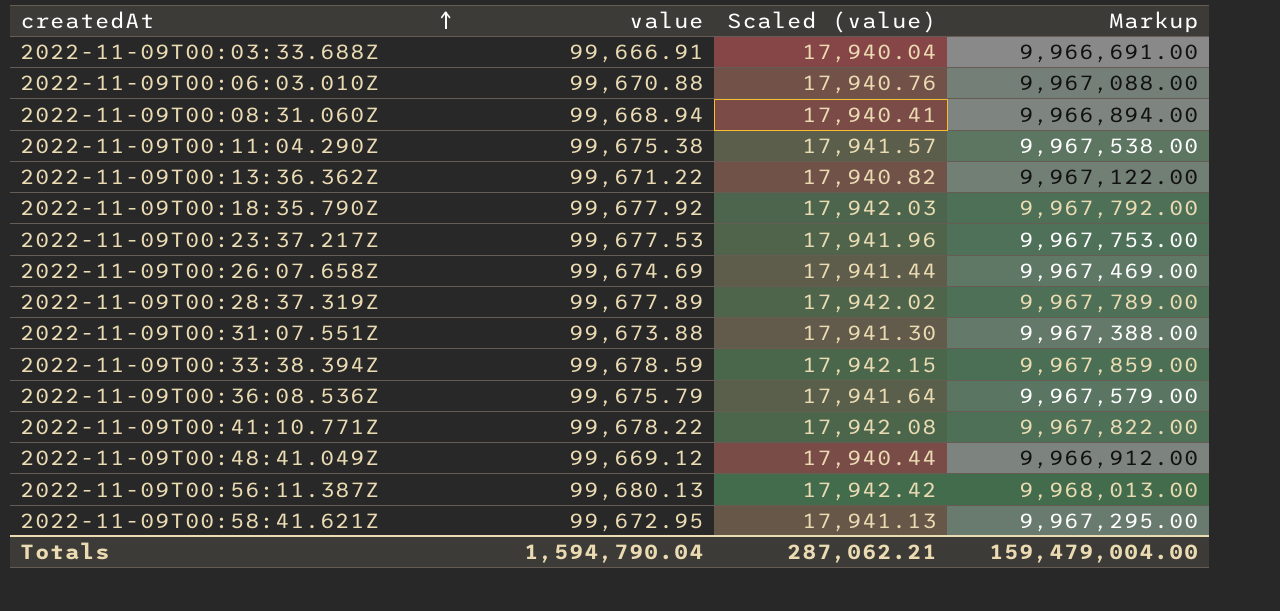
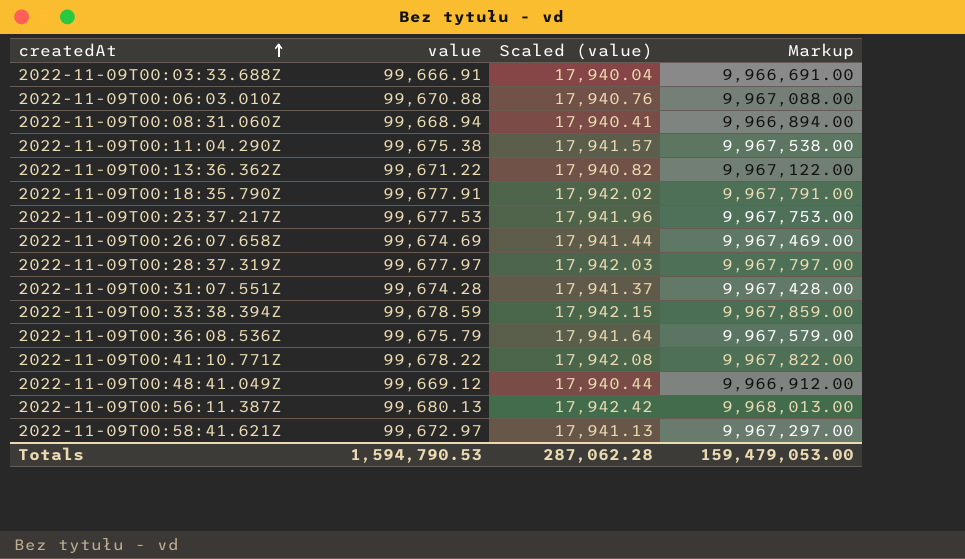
2022-11-09T00:18:35.790Z | value: 99,677.92 -> 99,677.91
2022-11-09T00:18:35.790Z | Scaled (value): 17,942.03 -> 17,942.02
2022-11-09T00:18:35.790Z | Markup: 9,967,792.00 -> 9,967,791.00
2022-11-09T00:28:37.319Z | value: 99,677.89 -> 99,677.97
2022-11-09T00:28:37.319Z | Scaled (value): 17,942.02 -> 17,942.03
2022-11-09T00:28:37.319Z | Markup: 9,967,789.00 -> 9,967,797.00
2022-11-09T00:31:07.551Z | value: 99,673.88 -> 99,674.28
2022-11-09T00:31:07.551Z | Scaled (value): 17,941.30 -> 17,941.37
2022-11-09T00:31:07.551Z | Markup: 9,967,388.00 -> 9,967,428.00
2022-11-09T00:58:41.621Z | value: 99,672.95 -> 99,672.97
2022-11-09T00:58:41.621Z | Markup: 9,967,295.00 -> 9,967,297.00
Totals | value: 1,594,790.04 -> 1,594,790.53
Totals | Scaled (value): 287,062.21 -> 287,062.28
Totals | Markup: 159,479,004.00 -> 159,479,053.00

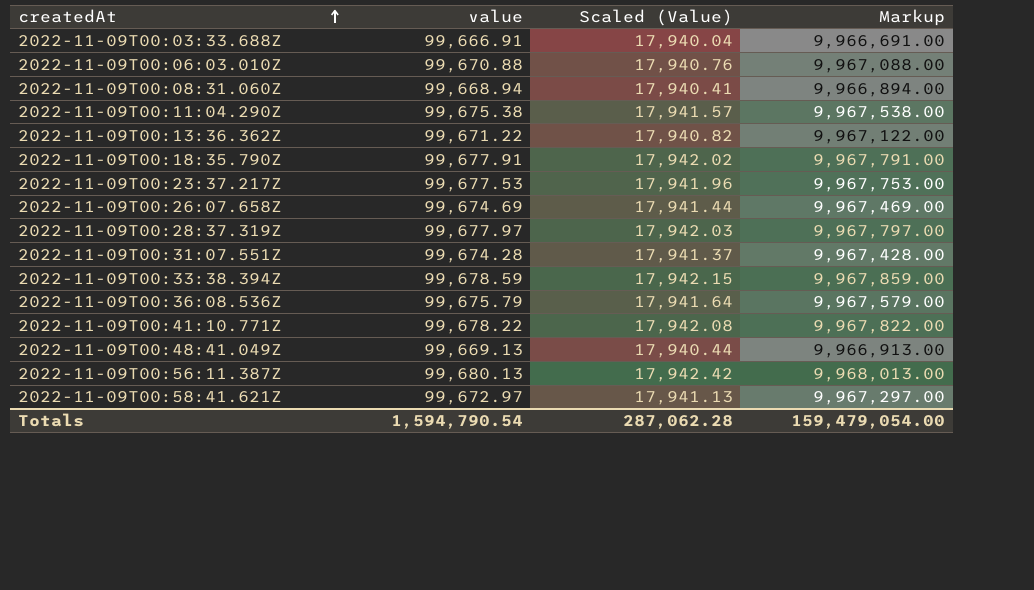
column name: Scaled (value) -> Scaled (Value)
2022-11-09T00:48:41.049Z | value: 99,669.12 -> 99,669.13
2022-11-09T00:48:41.049Z | Markup: 9,966,912.00 -> 9,966,913.00
Totals | value: 1,594,790.53 -> 1,594,790.54
Totals | Markup: 159,479,053.00 -> 159,479,054.00

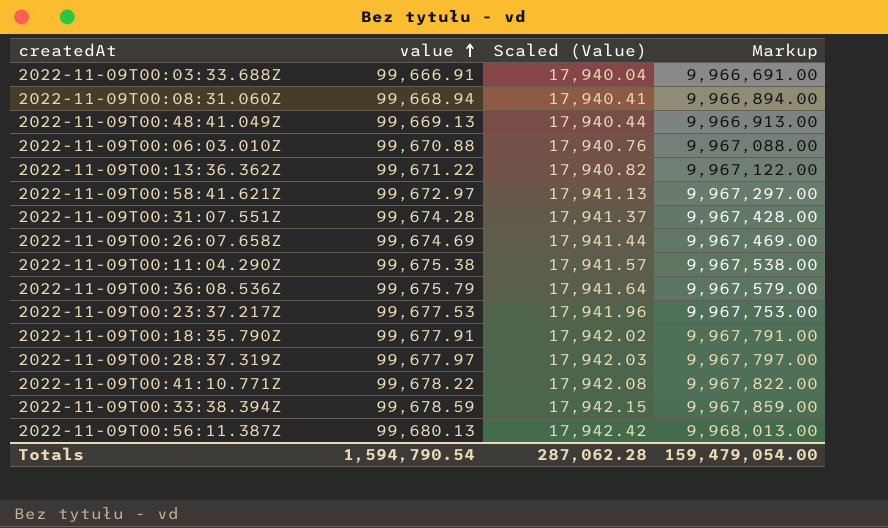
row order: createdAt ascending -> value ascending

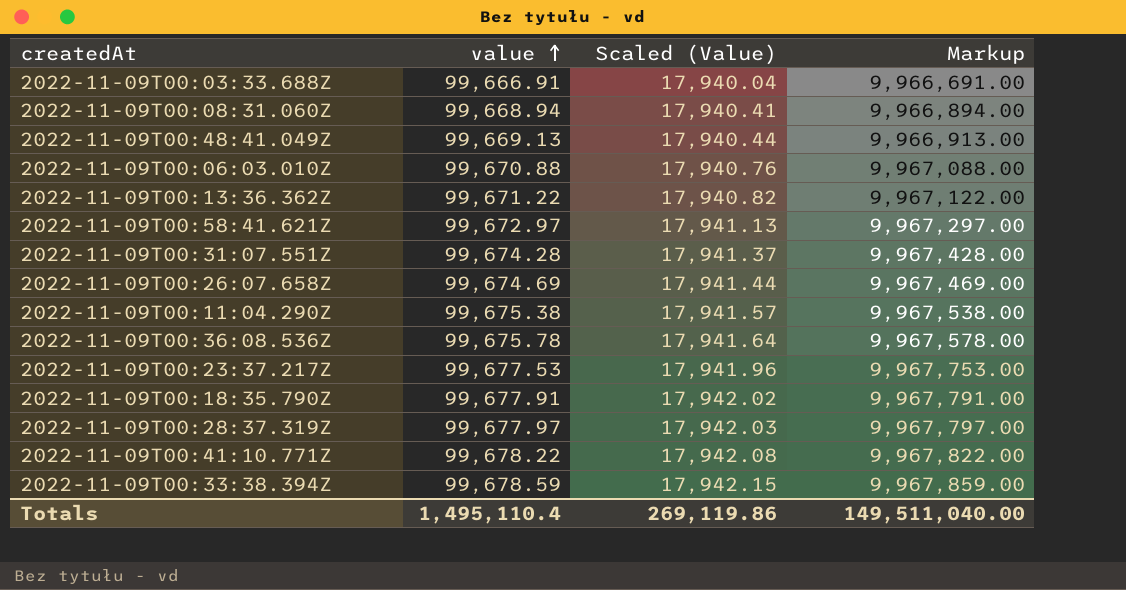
row 2022-11-09T00:56:11.387Z: 99,680.13 | 17,942.42 | 9,968,013.00 -> none
2022-11-09T00:36:08.536Z | value: 99,675.79 -> 99,675.78
2022-11-09T00:36:08.536Z | Markup: 9,967,579.00 -> 9,967,578.00
Totals | value: 1,594,790.54 -> 1,495,110.4
Totals | Scaled (Value): 287,062.28 -> 269,119.86
Totals | Markup: 159,479,054.00 -> 149,511,040.00

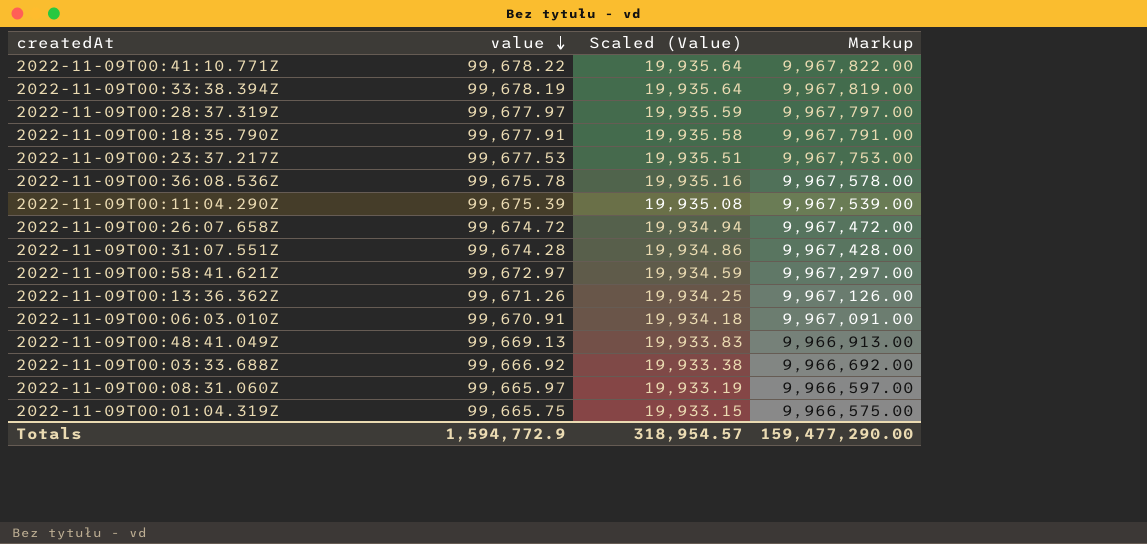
row order: value ascending -> value descending
column Scaled (Value) | formula: [value] * 0.18 -> [value] * 0.2
2022-11-09T00:33:38.394Z | value: 99,678.59 -> 99,678.19
2022-11-09T00:33:38.394Z | Markup: 9,967,859.00 -> 9,967,819.00
2022-11-09T00:11:04.290Z | value: 99,675.38 -> 99,675.39
2022-11-09T00:11:04.290Z | Markup: 9,967,538.00 -> 9,967,539.00
2022-11-09T00:26:07.658Z | value: 99,674.69 -> 99,674.72
2022-11-09T00:26:07.658Z | Markup: 9,967,469.00 -> 9,967,472.00
2022-11-09T00:13:36.362Z | value: 99,671.22 -> 99,671.26
2022-11-09T00:13:36.362Z | Markup: 9,967,122.00 -> 9,967,126.00
2022-11-09T00:06:03.010Z | value: 99,670.88 -> 99,670.91
2022-11-09T00:06:03.010Z | Markup: 9,967,088.00 -> 9,967,091.00
2022-11-09T00:03:33.688Z | value: 99,666.91 -> 99,666.92
2022-11-09T00:03:33.688Z | Markup: 9,966,691.00 -> 9,966,692.00
2022-11-09T00:08:31.060Z | value: 99,668.94 -> 99,665.97
2022-11-09T00:08:31.060Z | Markup: 9,966,894.00 -> 9,966,597.00
row 2022-11-09T00:01:04.319Z: none -> 99,665.75 | 19,933.15 | 9,966,575.00
Totals | value: 1,495,110.4 -> 1,594,772.9
Totals | Scaled (Value): 269,119.86 -> 318,954.57
Totals | Markup: 149,511,040.00 -> 159,477,290.00

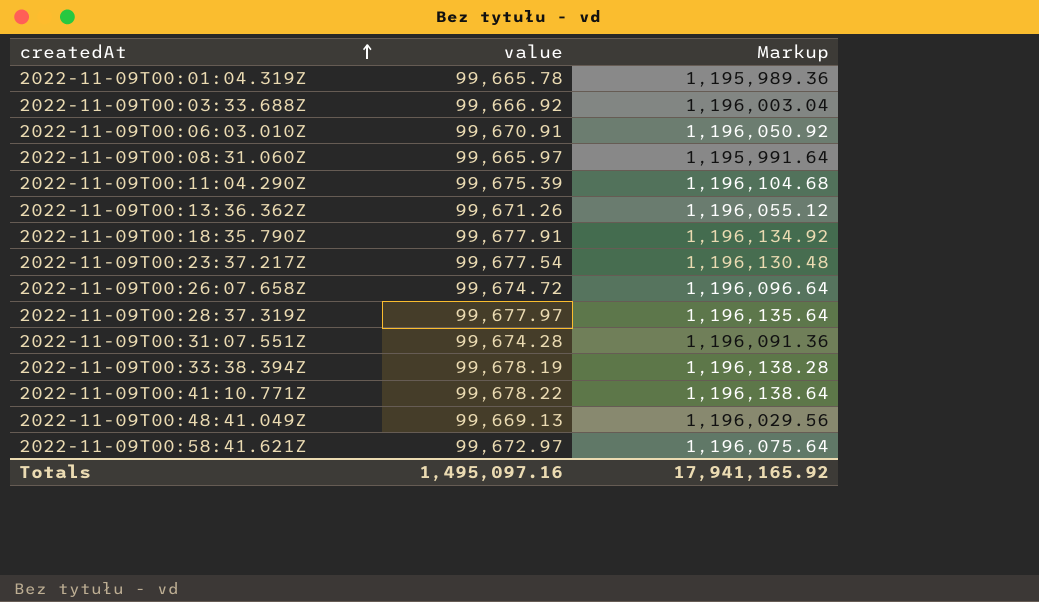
row order: value descending -> createdAt ascending
column Scaled (Value) | formula: [value] * 0.2 -> none
column Markup | formula: [value] * 100 -> [value] * 12
row 2022-11-09T00:36:08.536Z: 99,675.78 | 19,935.16 | 9,967,578.00 -> none
2022-11-09T00:01:04.319Z | value: 99,665.75 -> 99,665.78
2022-11-09T00:23:37.217Z | value: 99,677.53 -> 99,677.54
Totals | value: 1,594,772.9 -> 1,495,097.16
Totals | Markup: 159,477,290.00 -> 17,941,165.92

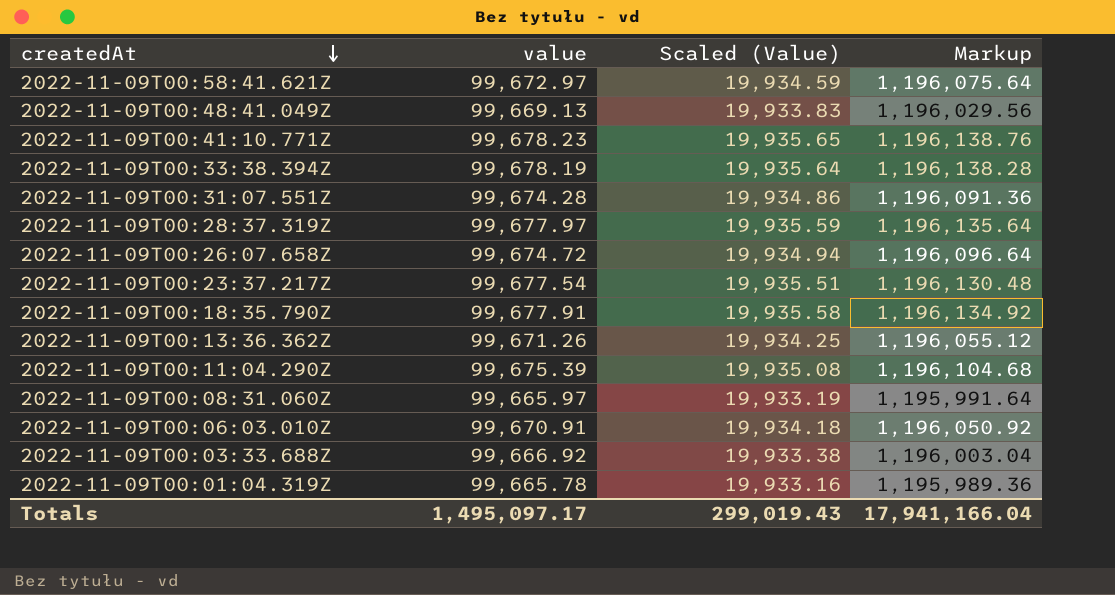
row order: createdAt ascending -> createdAt descending
column Scaled (Value) | formula: none -> [value] * 0.2
2022-11-09T00:41:10.771Z | value: 99,678.22 -> 99,678.23
2022-11-09T00:41:10.771Z | Markup: 1,196,138.64 -> 1,196,138.76
Totals | value: 1,495,097.16 -> 1,495,097.17
Totals | Markup: 17,941,165.92 -> 17,941,166.04

